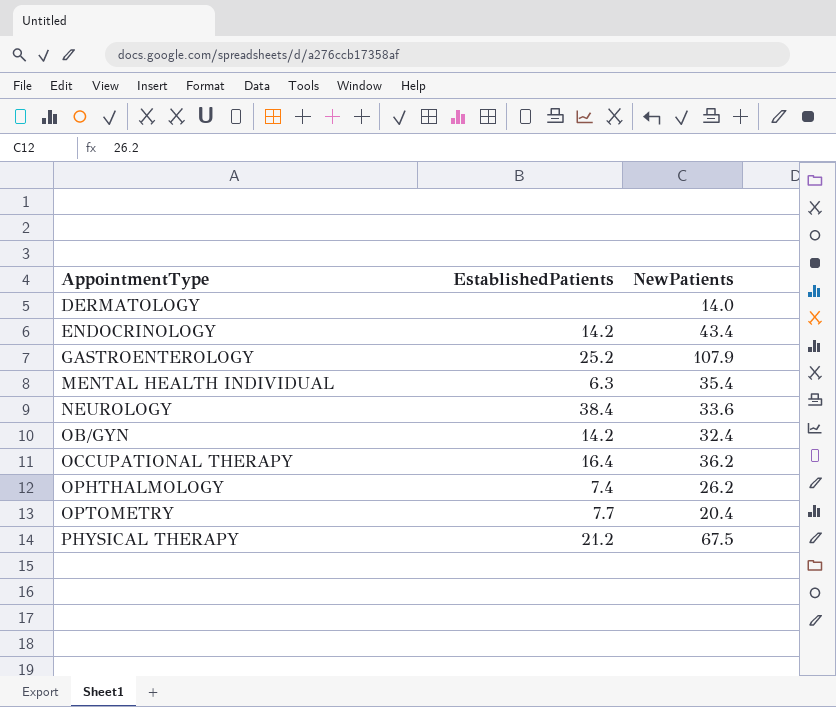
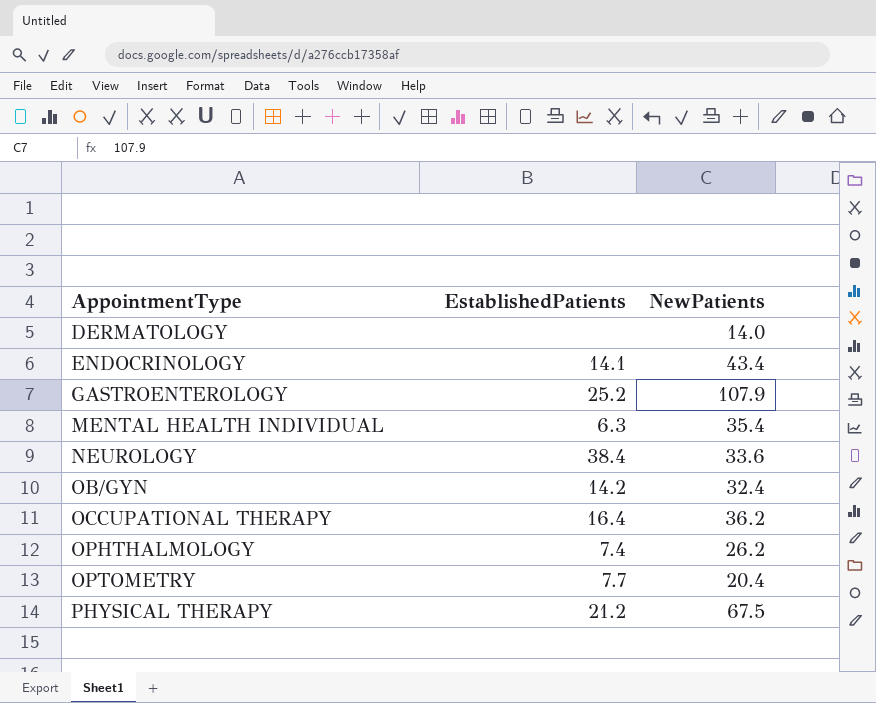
ENDOCRINOLOGY | EstablishedPatients: 14.2 -> 14.1

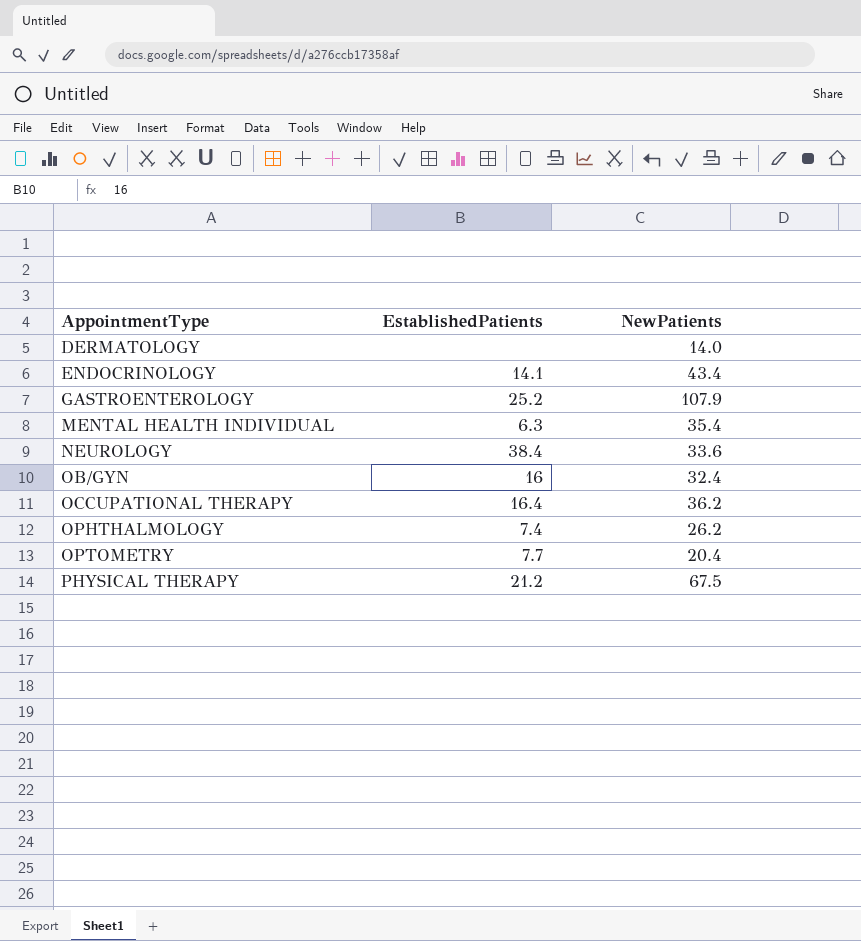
OB/GYN | EstablishedPatients: 14.2 -> 16

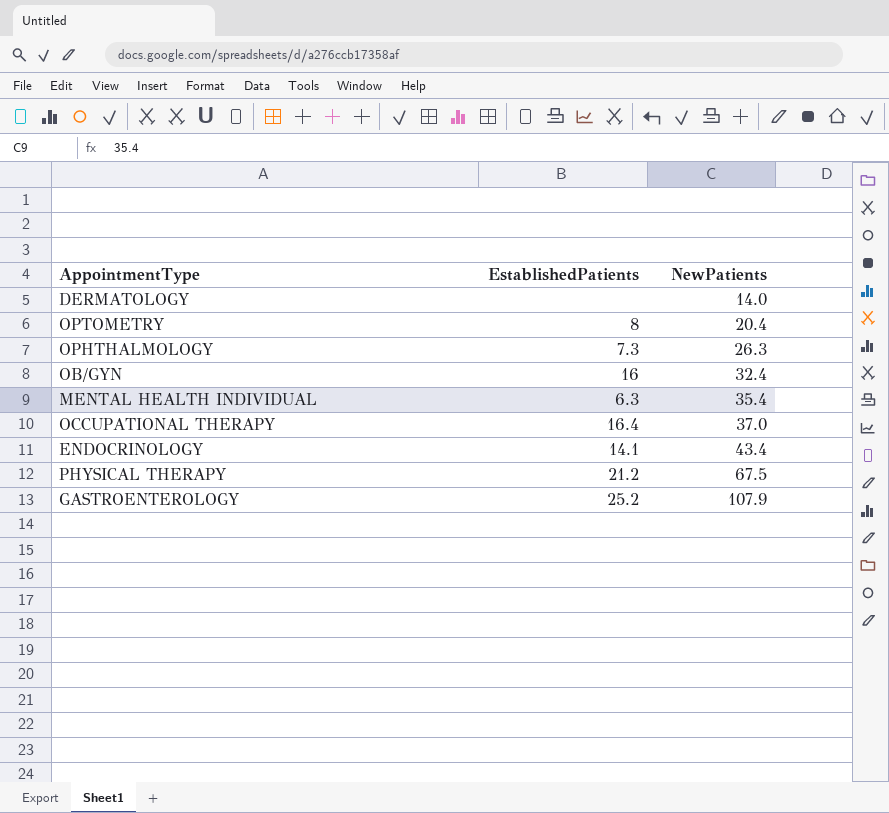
row order: AppointmentType ascending -> NewPatients ascending
row NEUROLOGY: 38.4 | 33.6 -> none
OPTOMETRY | EstablishedPatients: 7.7 -> 8
OPHTHALMOLOGY | EstablishedPatients: 7.4 -> 7.3
OPHTHALMOLOGY | NewPatients: 26.2 -> 26.3
OCCUPATIONAL THERAPY | NewPatients: 36.2 -> 37.0

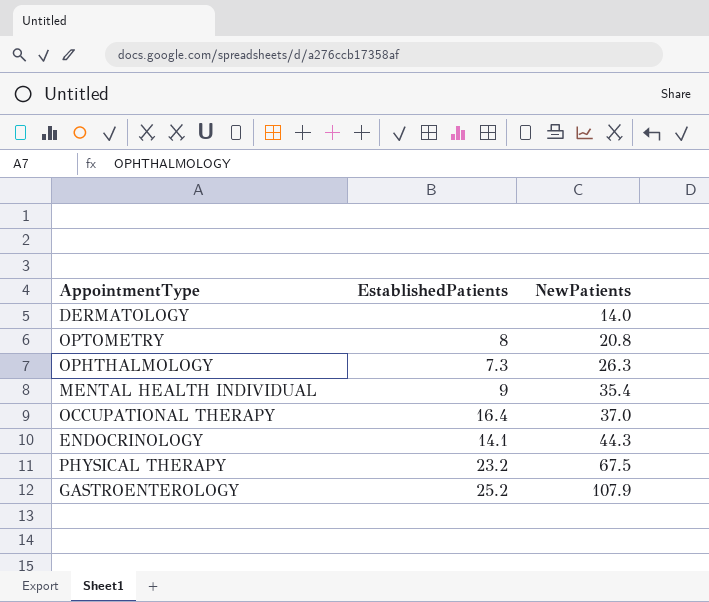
row OB/GYN: 16 | 32.4 -> none
OPTOMETRY | NewPatients: 20.4 -> 20.8
MENTAL HEALTH INDIVIDUAL | EstablishedPatients: 6.3 -> 9
ENDOCRINOLOGY | NewPatients: 43.4 -> 44.3
PHYSICAL THERAPY | EstablishedPatients: 21.2 -> 23.2

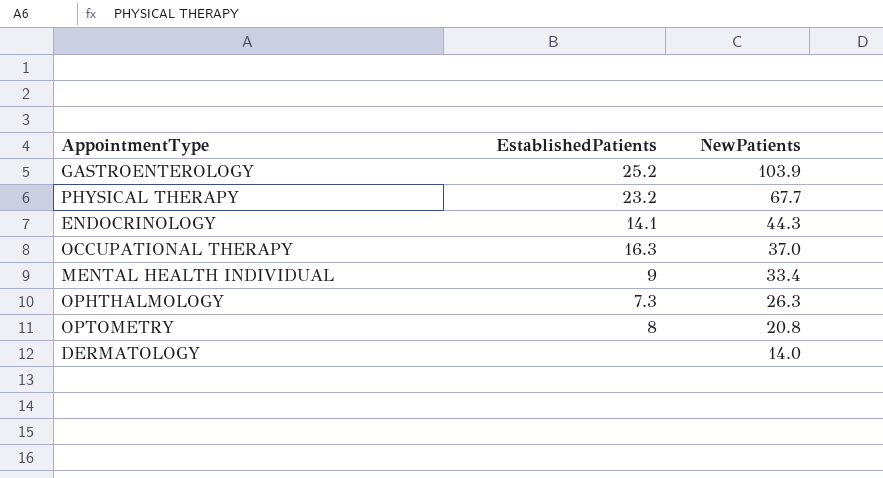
row order: NewPatients ascending -> NewPatients descending
GASTROENTEROLOGY | NewPatients: 107.9 -> 103.9
PHYSICAL THERAPY | NewPatients: 67.5 -> 67.7
OCCUPATIONAL THERAPY | EstablishedPatients: 16.4 -> 16.3
MENTAL HEALTH INDIVIDUAL | NewPatients: 35.4 -> 33.4

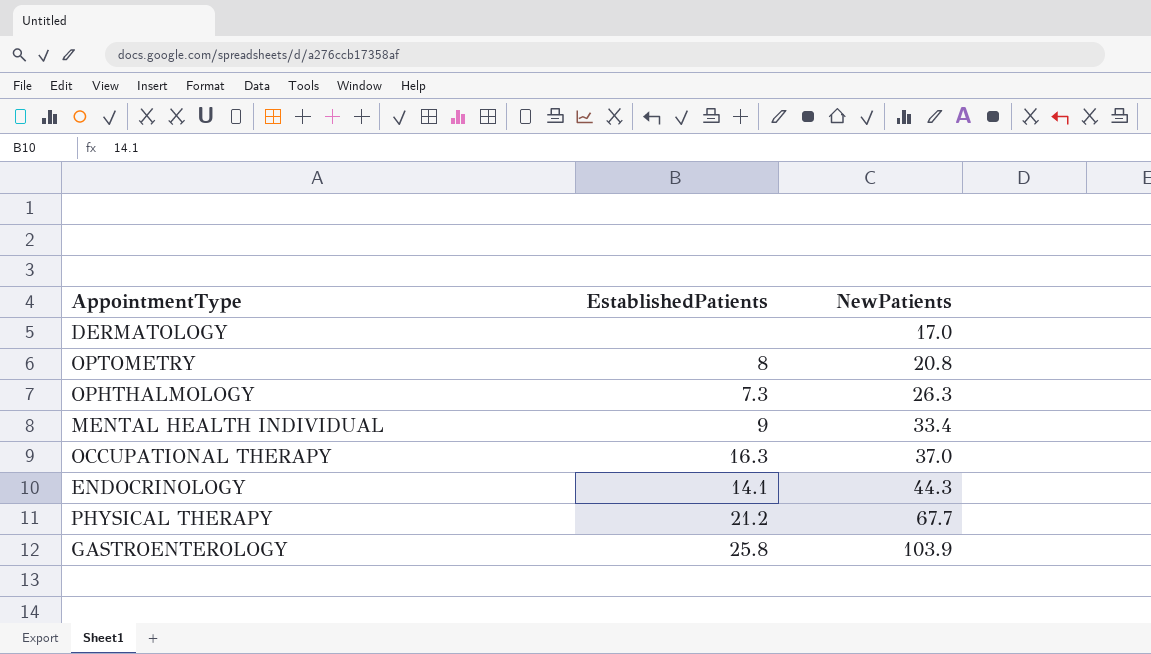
row order: NewPatients descending -> NewPatients ascending
DERMATOLOGY | NewPatients: 14.0 -> 17.0
PHYSICAL THERAPY | EstablishedPatients: 23.2 -> 21.2
GASTROENTEROLOGY | EstablishedPatients: 25.2 -> 25.8

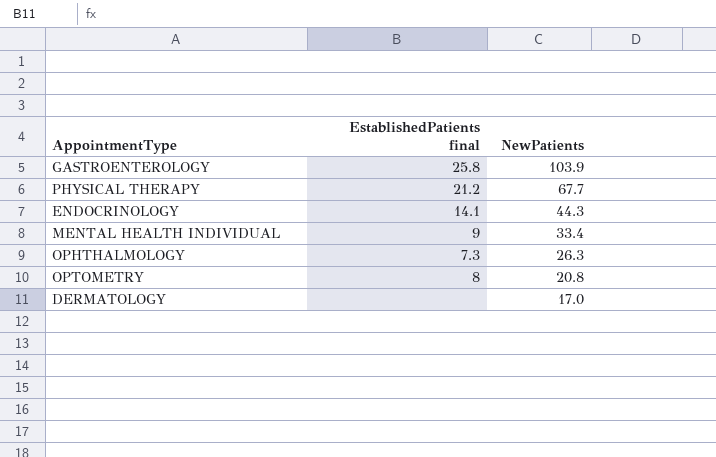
row order: NewPatients ascending -> NewPatients descending
column name: EstablishedPatients -> EstablishedPatients final
row OCCUPATIONAL THERAPY: 16.3 | 37.0 -> none

